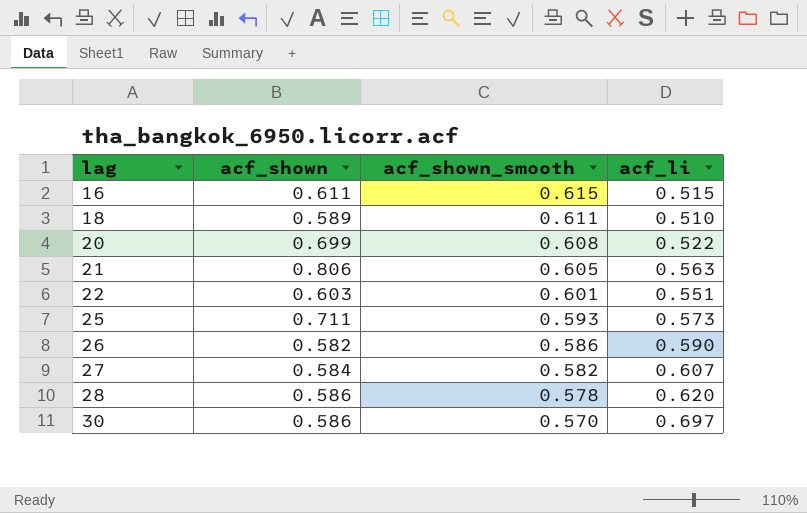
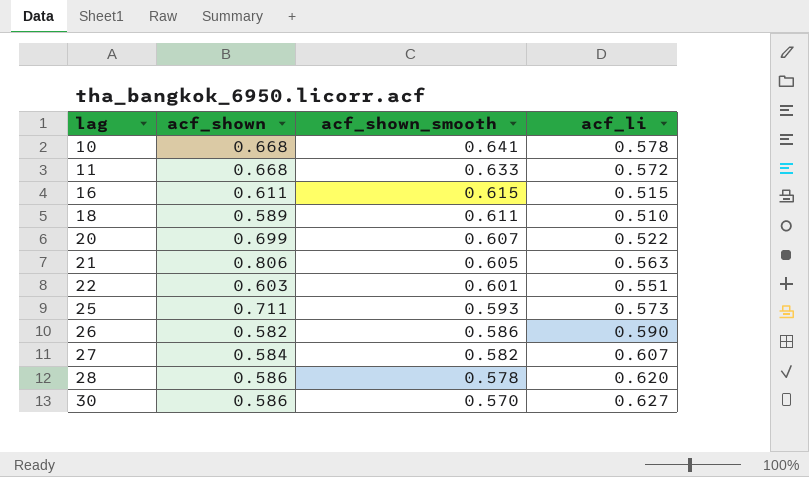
row 10: none -> 0.668 | 0.641 | 0.578
row 11: none -> 0.668 | 0.633 | 0.572
20 | acf_shown_smooth: 0.608 -> 0.607
30 | acf_li: 0.697 -> 0.627

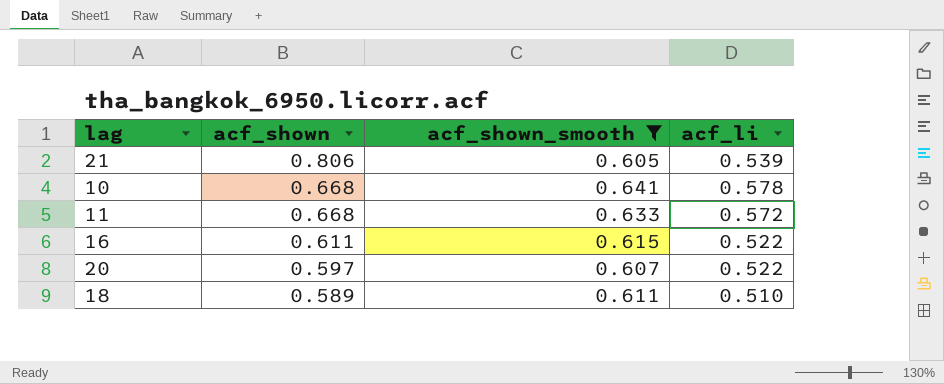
filter: none -> acf_shown_smooth >= 0.605
row order: lag ascending -> acf_shown descending
21 | acf_li: 0.563 -> 0.539
16 | acf_li: 0.515 -> 0.522
20 | acf_shown: 0.699 -> 0.597

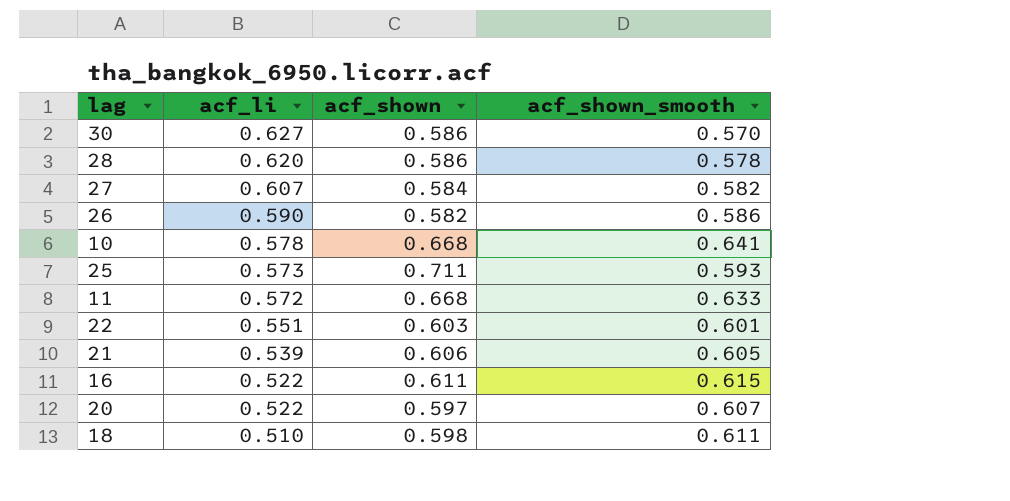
filter: acf_shown_smooth >= 0.605 -> none
row order: acf_shown descending -> acf_li descending
column acf_li | position: 4 -> 2
21 | acf_shown: 0.806 -> 0.606
18 | acf_shown: 0.589 -> 0.598

